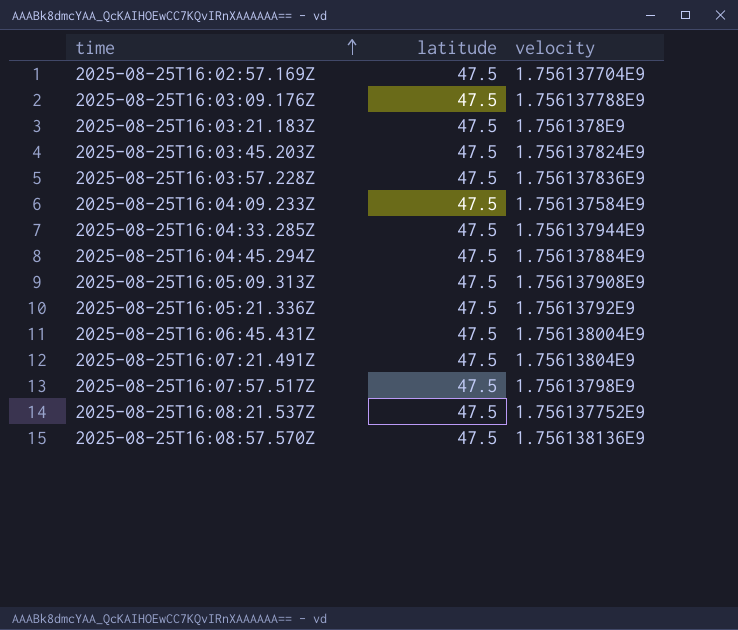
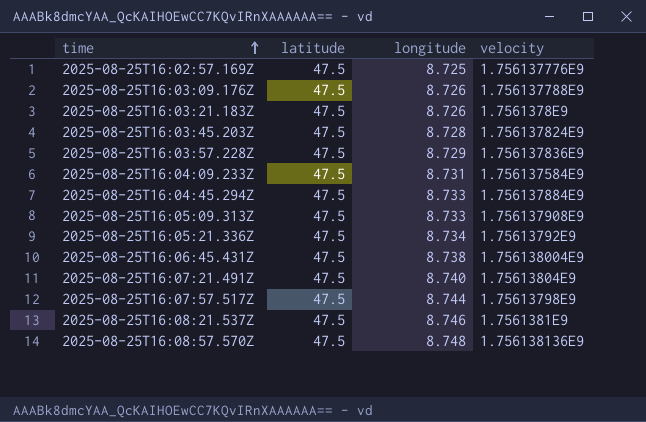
column longitude | position: none -> 3
row 2025-08-25T16:04:33.285Z: 47.5 | 1.756137944E9 -> none
2025-08-25T16:02:57.169Z | velocity: 1.756137704E9 -> 1.756137776E9
2025-08-25T16:08:21.537Z | velocity: 1.756137752E9 -> 1.7561381E9

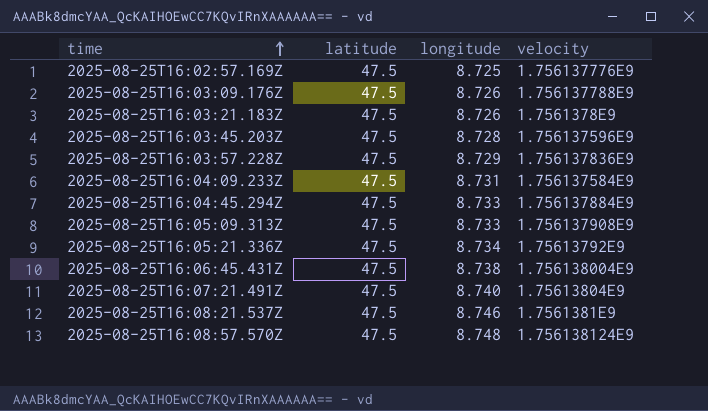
row 2025-08-25T16:07:57.517Z: 47.5 | 8.744 | 1.75613798E9 -> none
2025-08-25T16:03:45.203Z | velocity: 1.756137824E9 -> 1.756137596E9
2025-08-25T16:08:57.570Z | velocity: 1.756138136E9 -> 1.756138124E9

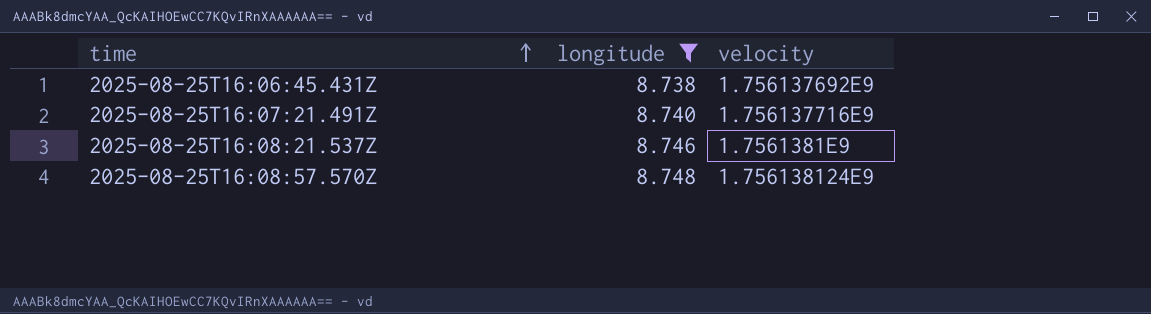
filter: none -> longitude >= 8.738
column latitude | position: 2 -> none
2025-08-25T16:06:45.431Z | velocity: 1.756138004E9 -> 1.756137692E9
2025-08-25T16:07:21.491Z | velocity: 1.75613804E9 -> 1.756137716E9

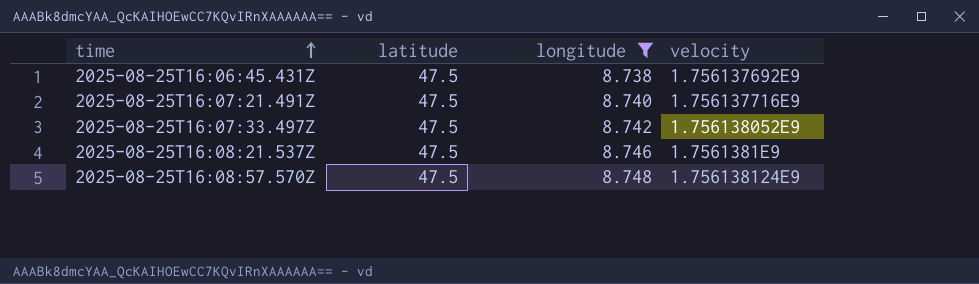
column latitude | position: none -> 2
row 2025-08-25T16:07:33.497Z: none -> 47.5 | 8.742 | 1.756138052E9

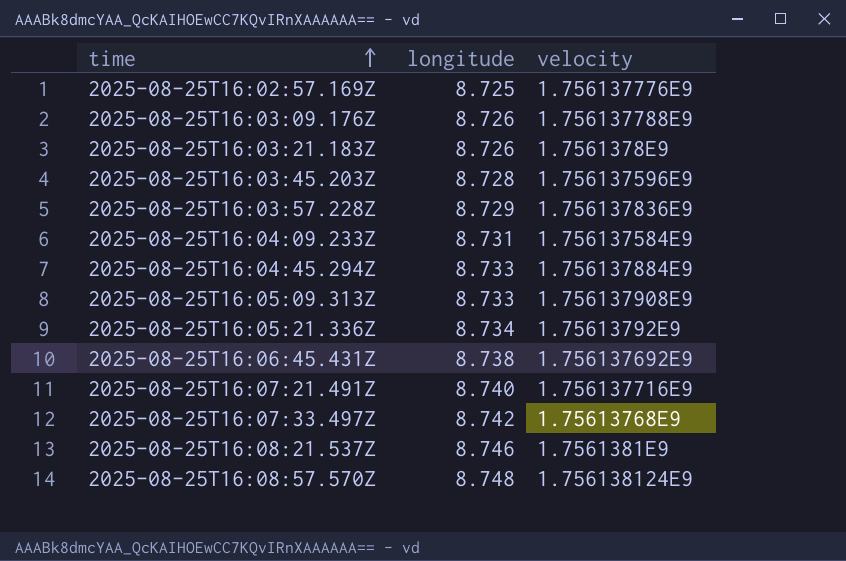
filter: longitude >= 8.738 -> none
column latitude | position: 2 -> none
2025-08-25T16:07:33.497Z | velocity: 1.756138052E9 -> 1.75613768E9

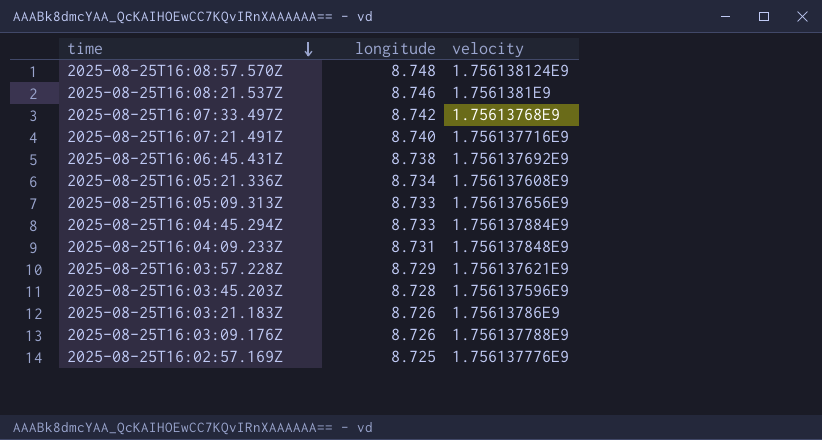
row order: time ascending -> time descending
2025-08-25T16:05:21.336Z | velocity: 1.75613792E9 -> 1.756137608E9
2025-08-25T16:05:09.313Z | velocity: 1.756137908E9 -> 1.756137656E9
2025-08-25T16:04:09.233Z | velocity: 1.756137584E9 -> 1.756137848E9
2025-08-25T16:03:57.228Z | velocity: 1.756137836E9 -> 1.756137621E9
2025-08-25T16:03:21.183Z | velocity: 1.7561378E9 -> 1.75613786E9

